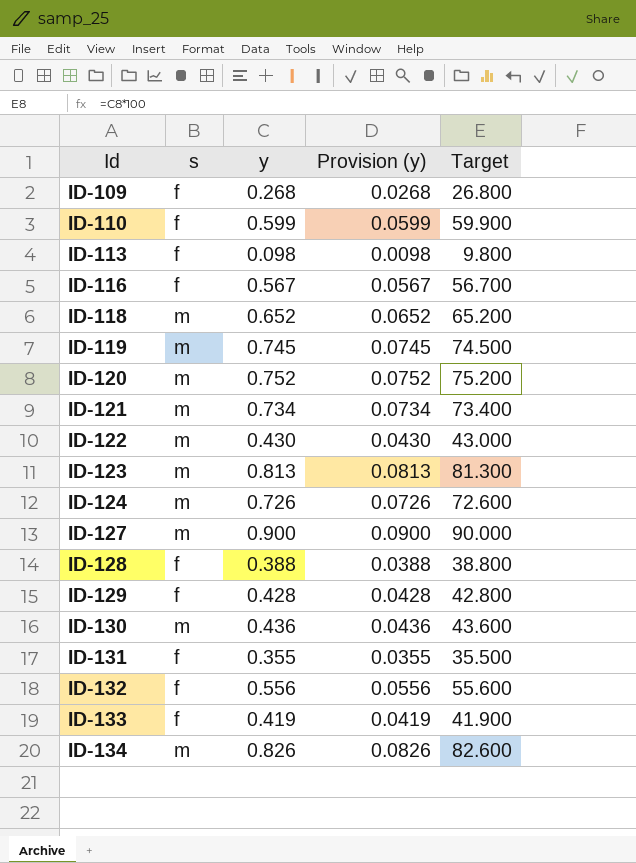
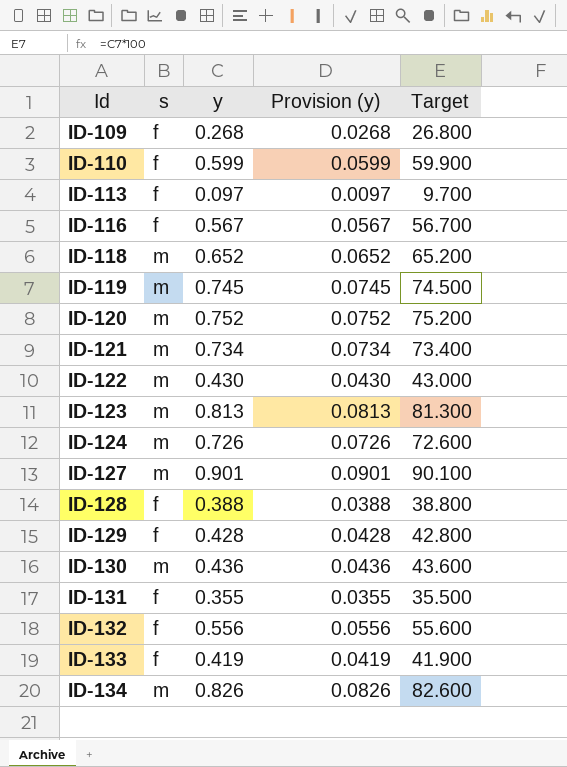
ID-113 | y: 0.098 -> 0.097
ID-113 | Provision (y): 0.0098 -> 0.0097
ID-113 | Target: 9.800 -> 9.700
ID-127 | y: 0.900 -> 0.901
ID-127 | Provision (y): 0.0900 -> 0.0901
ID-127 | Target: 90.000 -> 90.100

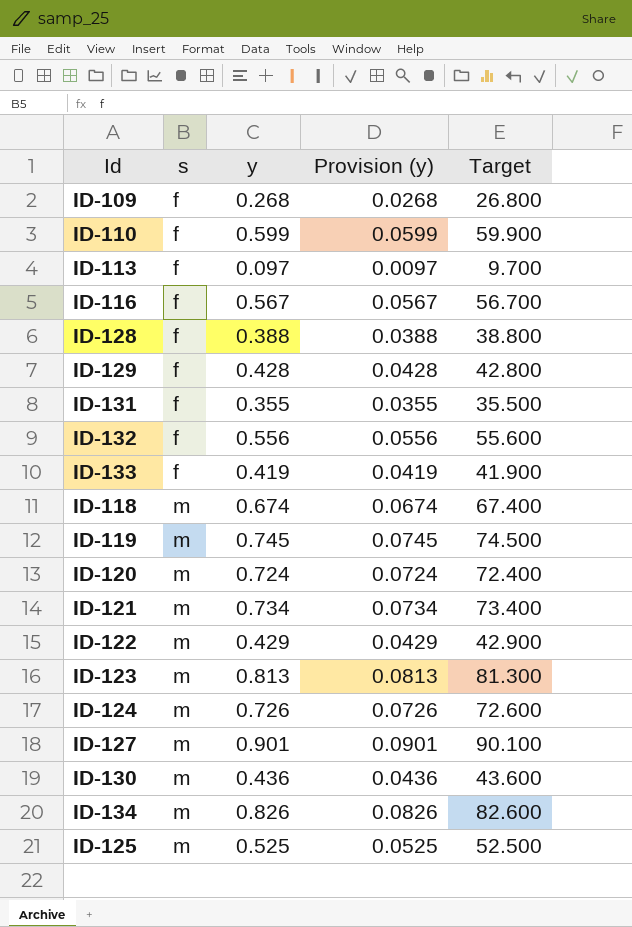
row order: Id ascending -> s ascending
ID-118 | y: 0.652 -> 0.674
ID-118 | Provision (y): 0.0652 -> 0.0674
ID-118 | Target: 65.200 -> 67.400
ID-120 | y: 0.752 -> 0.724
ID-120 | Provision (y): 0.0752 -> 0.0724
ID-120 | Target: 75.200 -> 72.400
ID-122 | y: 0.430 -> 0.429
ID-122 | Provision (y): 0.0430 -> 0.0429
ID-122 | Target: 43.000 -> 42.900
row ID-125: none -> m | 0.525 | 0.0525 | 52.500

